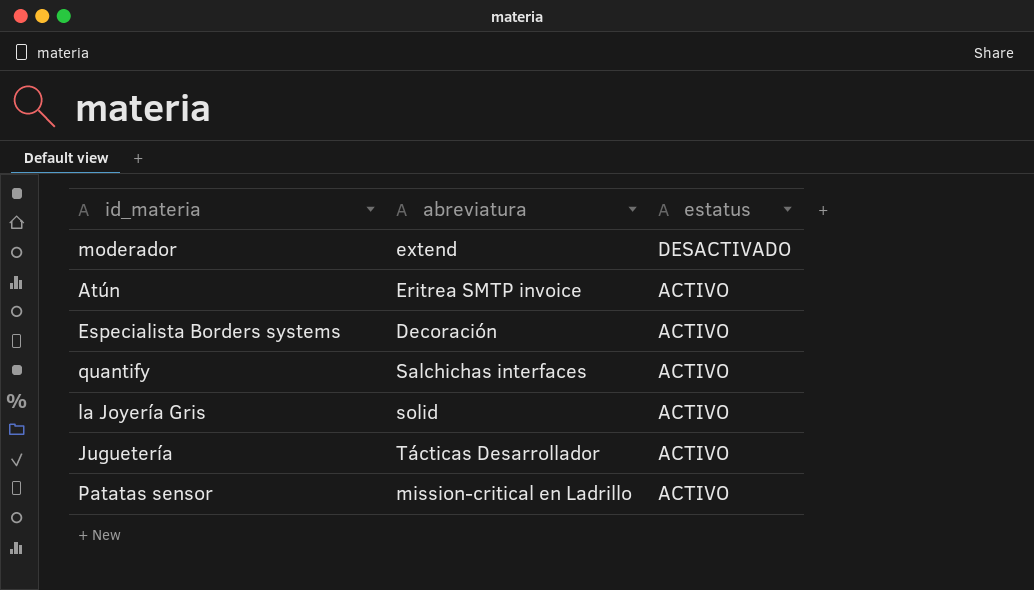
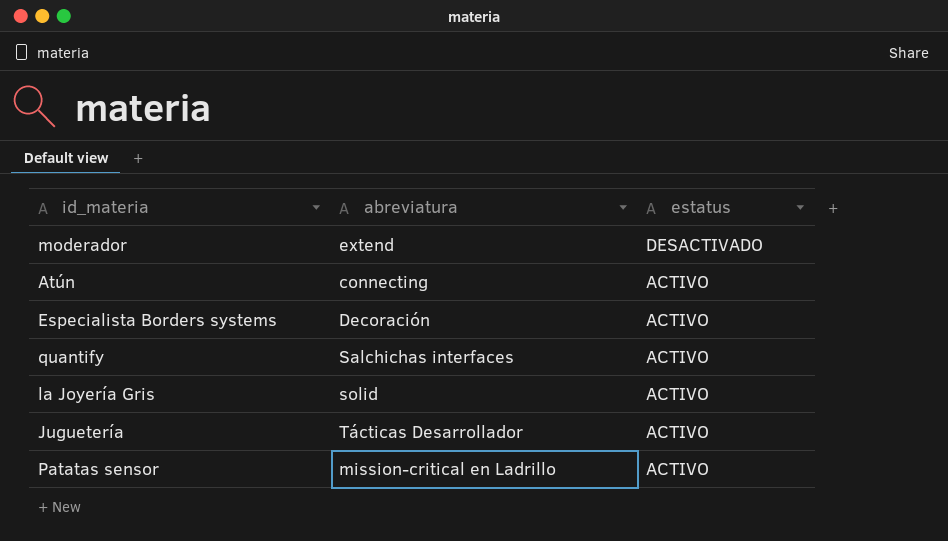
Atún | abreviatura: Eritrea SMTP invoice -> connecting

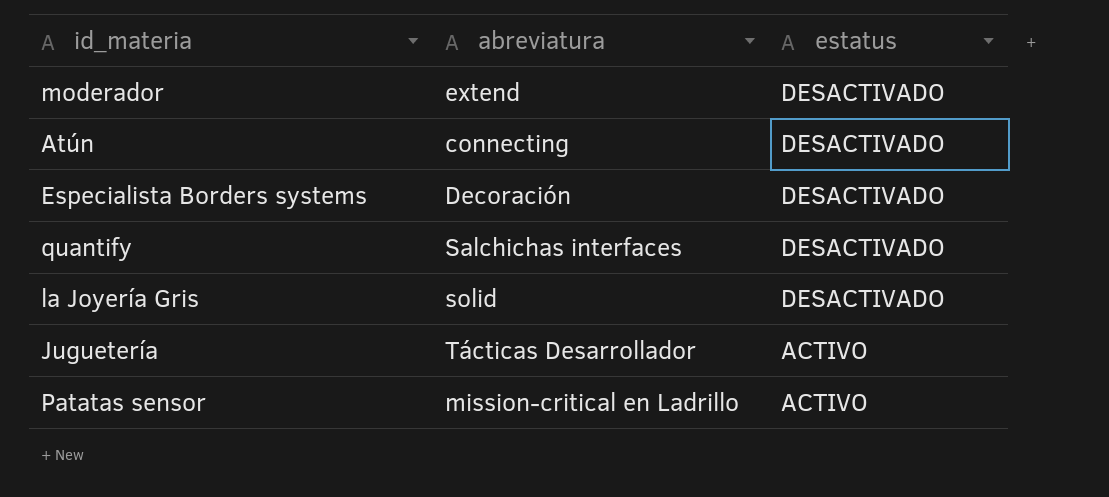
Atún | estatus: ACTIVO -> DESACTIVADO
Especialista Borders systems | estatus: ACTIVO -> DESACTIVADO
quantify | estatus: ACTIVO -> DESACTIVADO
la Joyería Gris | estatus: ACTIVO -> DESACTIVADO

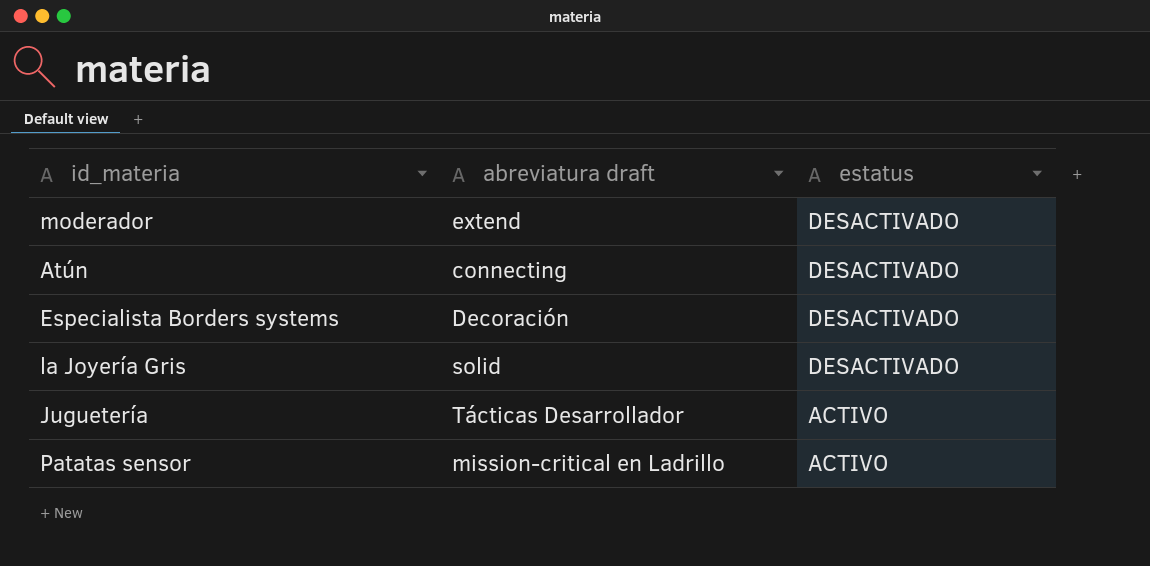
column name: abreviatura -> abreviatura draft
row quantify: Salchichas interfaces | DESACTIVADO -> none

